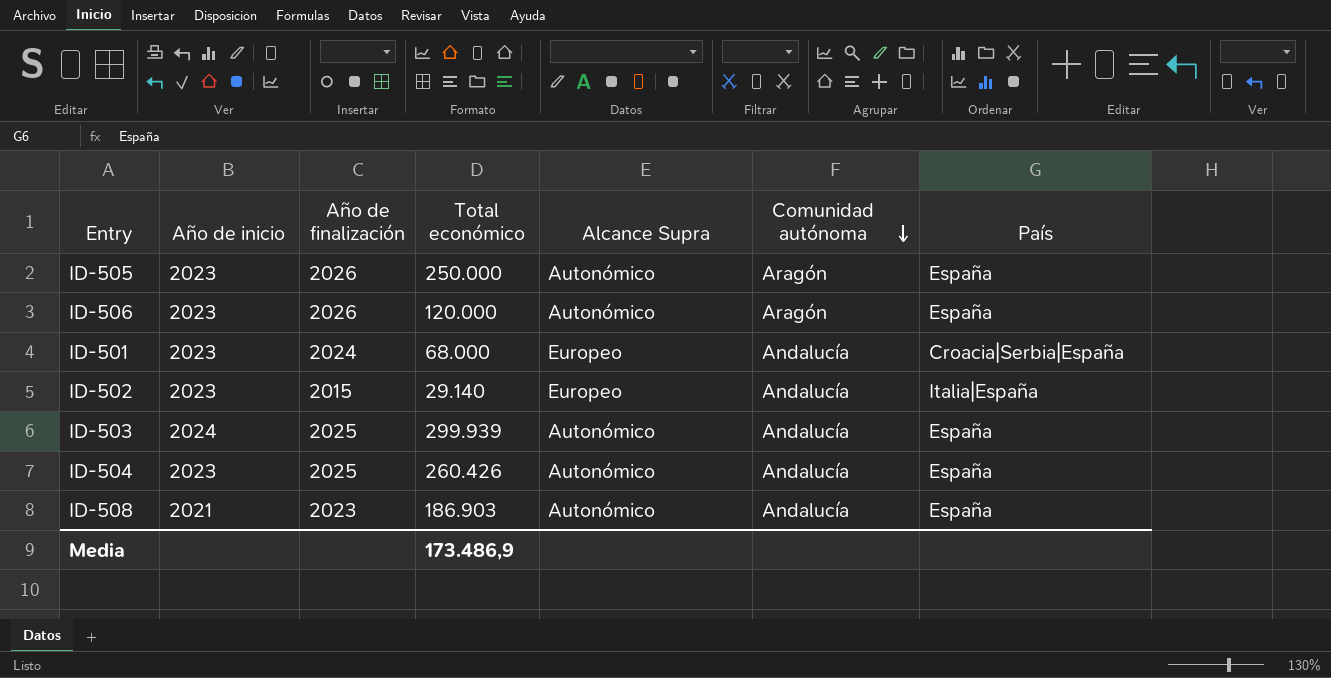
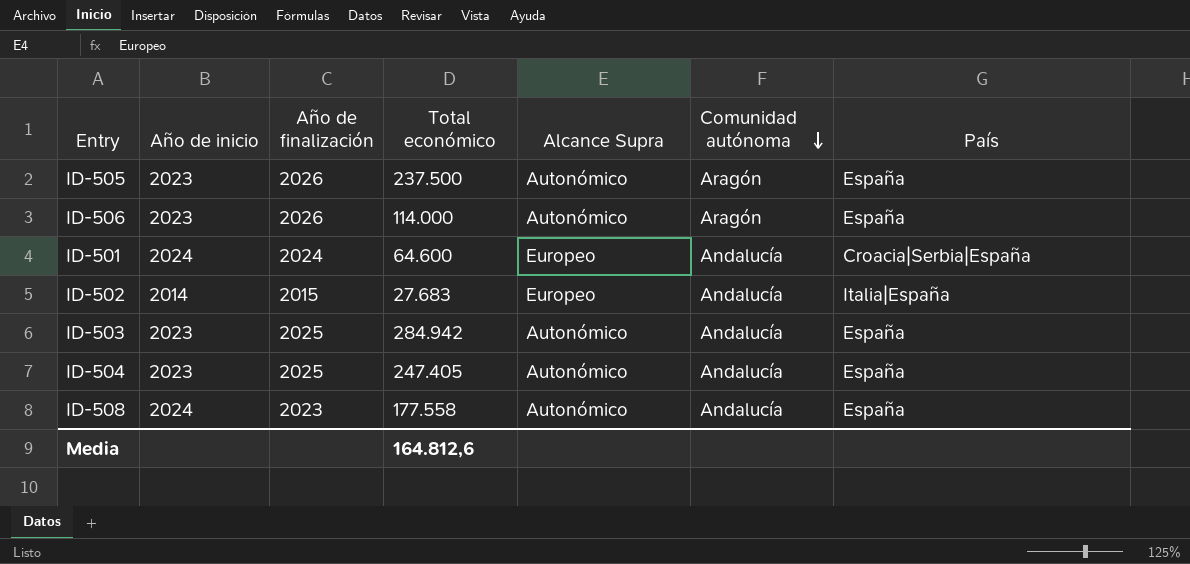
ID-505 | Total económico: 250.000 -> 237.500
ID-506 | Total económico: 120.000 -> 114.000
ID-501 | Año de inicio: 2023 -> 2024
ID-501 | Total económico: 68.000 -> 64.600
ID-502 | Año de inicio: 2023 -> 2014
ID-502 | Total económico: 29.140 -> 27.683
ID-503 | Año de inicio: 2024 -> 2023
ID-503 | Total económico: 299.939 -> 284.942
ID-504 | Total económico: 260.426 -> 247.405
ID-508 | Año de inicio: 2021 -> 2024
ID-508 | Total económico: 186.903 -> 177.558
Media | Total económico: 173.486,9 -> 164.812,6

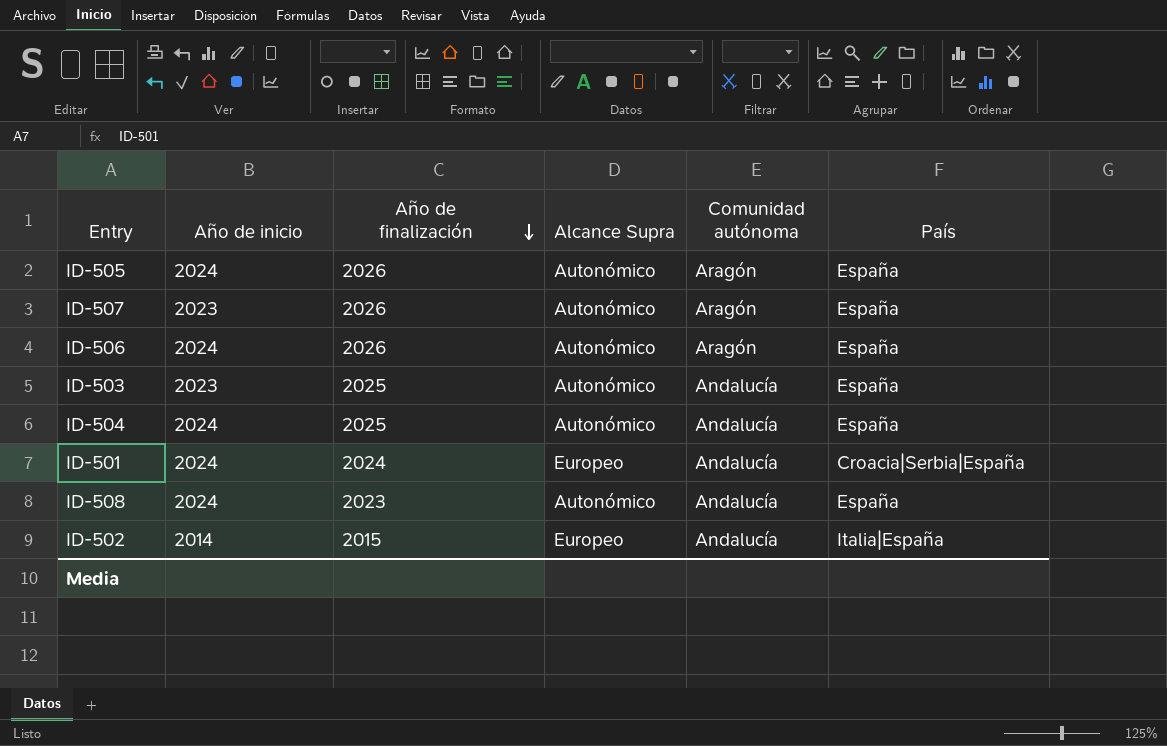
row order: Comunidad autónoma descending -> Año de finalización descending
column Total económico | position: 4 -> none
ID-505 | Año de inicio: 2023 -> 2024
row ID-507: none -> 2023 | 2026 | Autonómico | Aragón | España
ID-506 | Año de inicio: 2023 -> 2024
ID-504 | Año de inicio: 2023 -> 2024

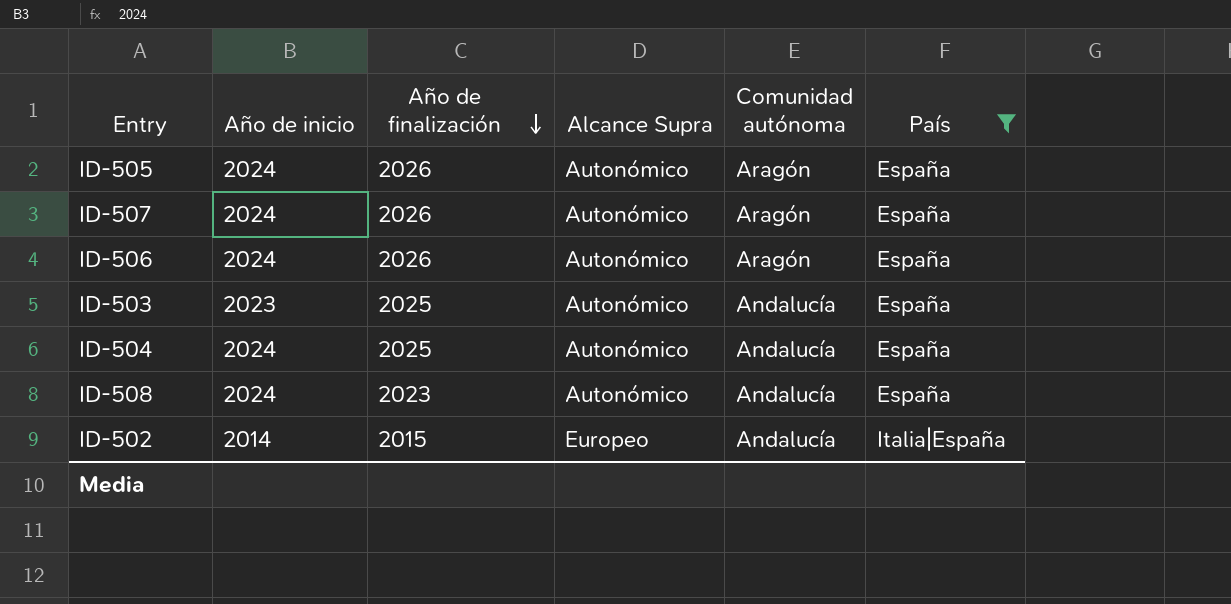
filter: none -> País != Croacia|Serbia|España
ID-507 | Año de inicio: 2023 -> 2024

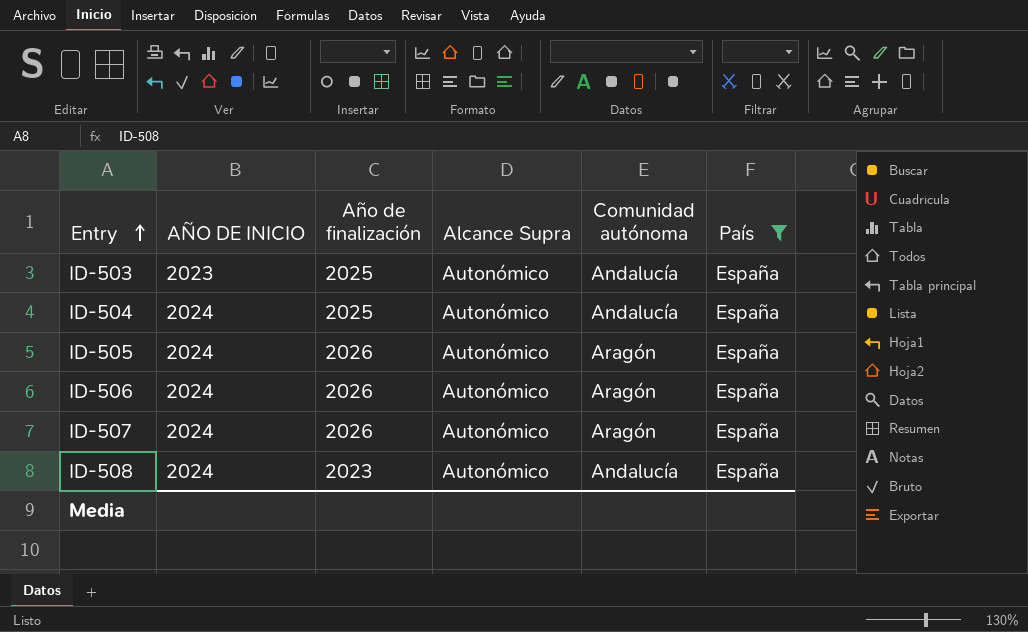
row order: Año de finalización descending -> Entry ascending
column name: Año de inicio -> AÑO DE INICIO
row ID-502: 2014 | 2015 | Europeo | Andalucía | Italia|España -> none

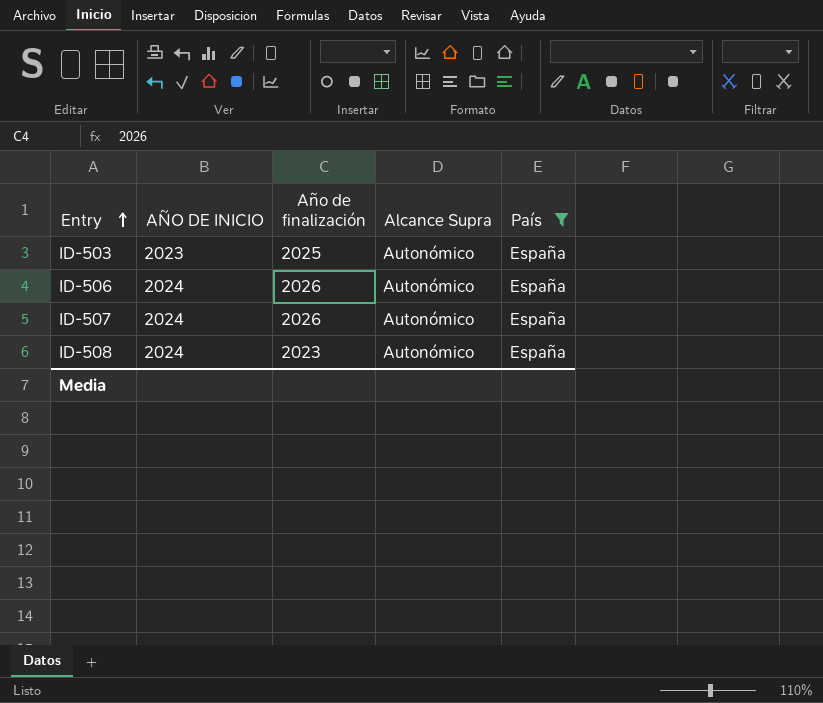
column Comunidad autónoma | position: 5 -> none
row ID-504: 2024 | 2025 | Autonómico | Andalucía | España -> none
row ID-505: 2024 | 2026 | Autonómico | Aragón | España -> none

